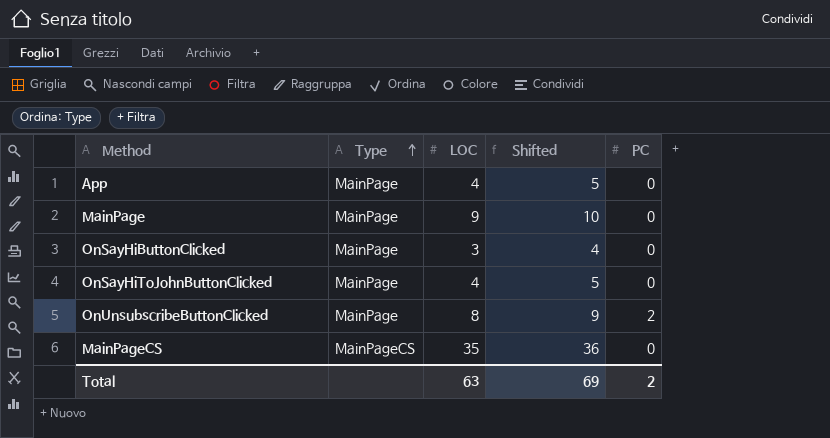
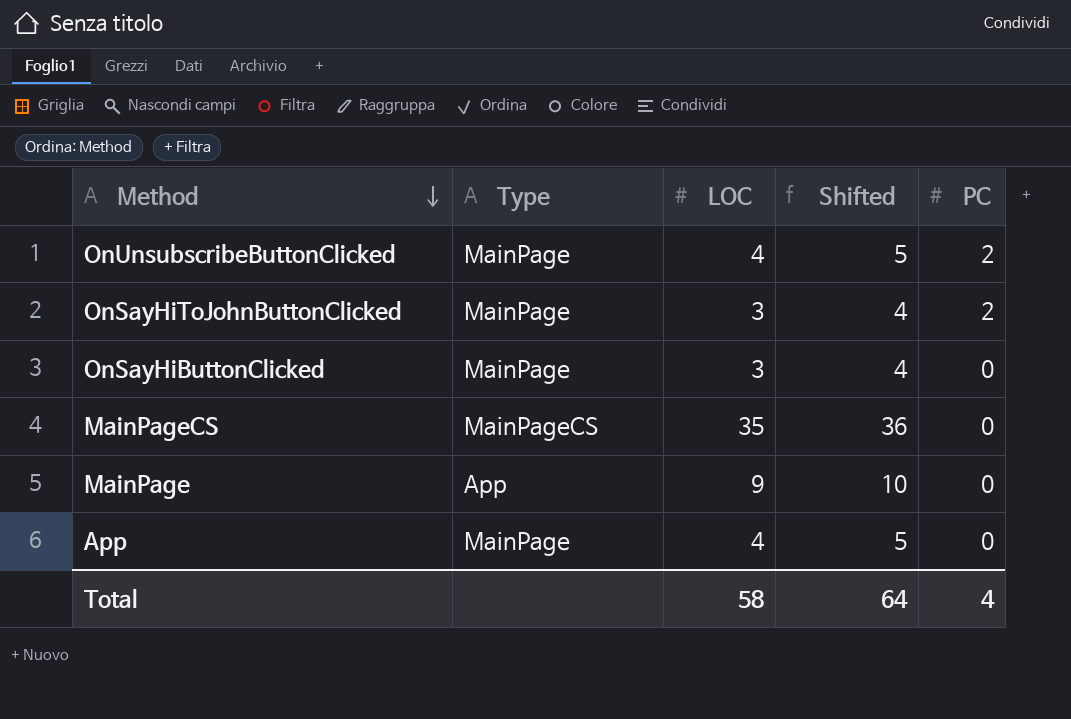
row order: Type ascending -> Method descending
OnUnsubscribeButtonClicked | LOC: 8 -> 4
OnUnsubscribeButtonClicked | Shifted: 9 -> 5
OnSayHiToJohnButtonClicked | LOC: 4 -> 3
OnSayHiToJohnButtonClicked | Shifted: 5 -> 4
OnSayHiToJohnButtonClicked | PC: 0 -> 2
MainPage | Type: MainPage -> App
Total | LOC: 63 -> 58
Total | Shifted: 69 -> 64
Total | PC: 2 -> 4

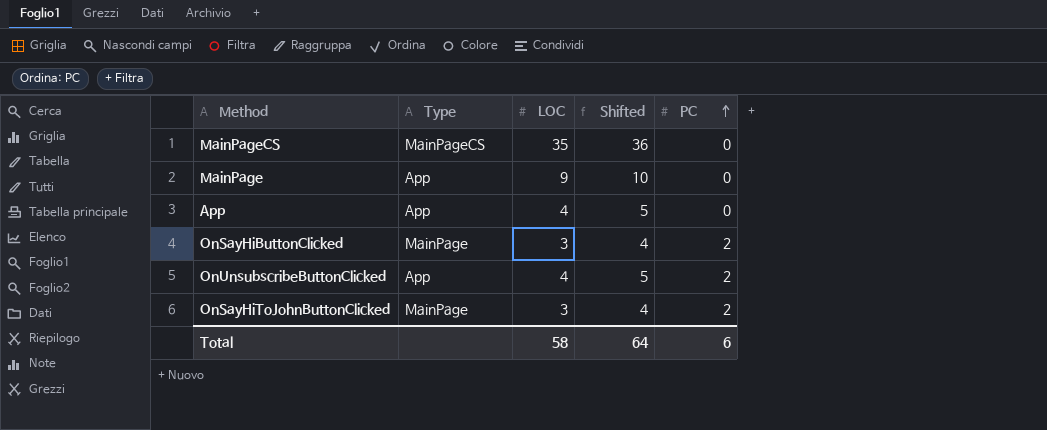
row order: Method descending -> PC ascending
App | Type: MainPage -> App
OnSayHiButtonClicked | PC: 0 -> 2
OnUnsubscribeButtonClicked | Type: MainPage -> App
Total | PC: 4 -> 6

